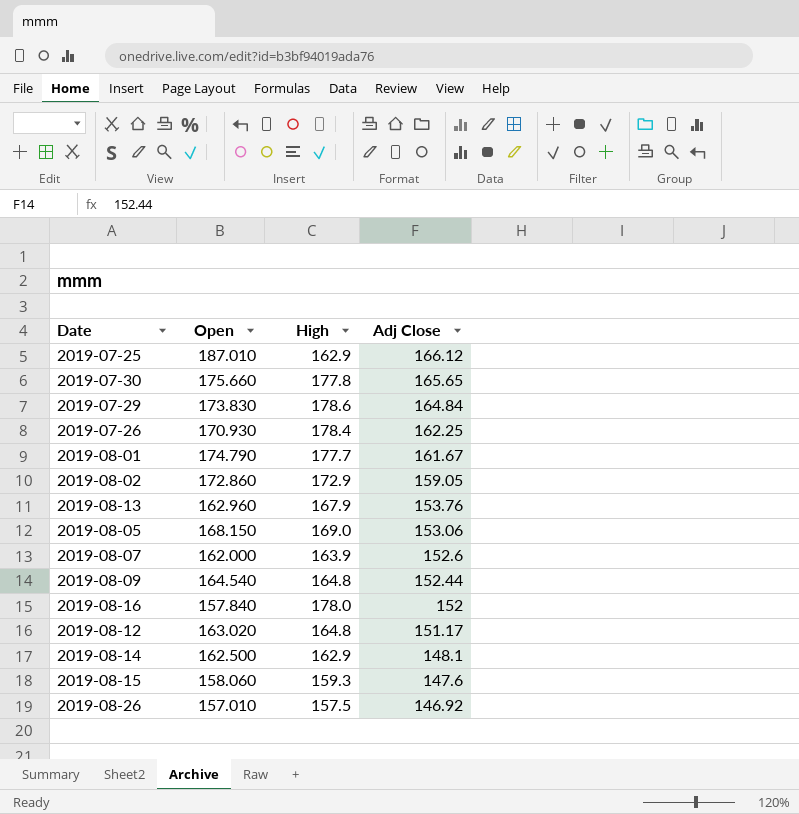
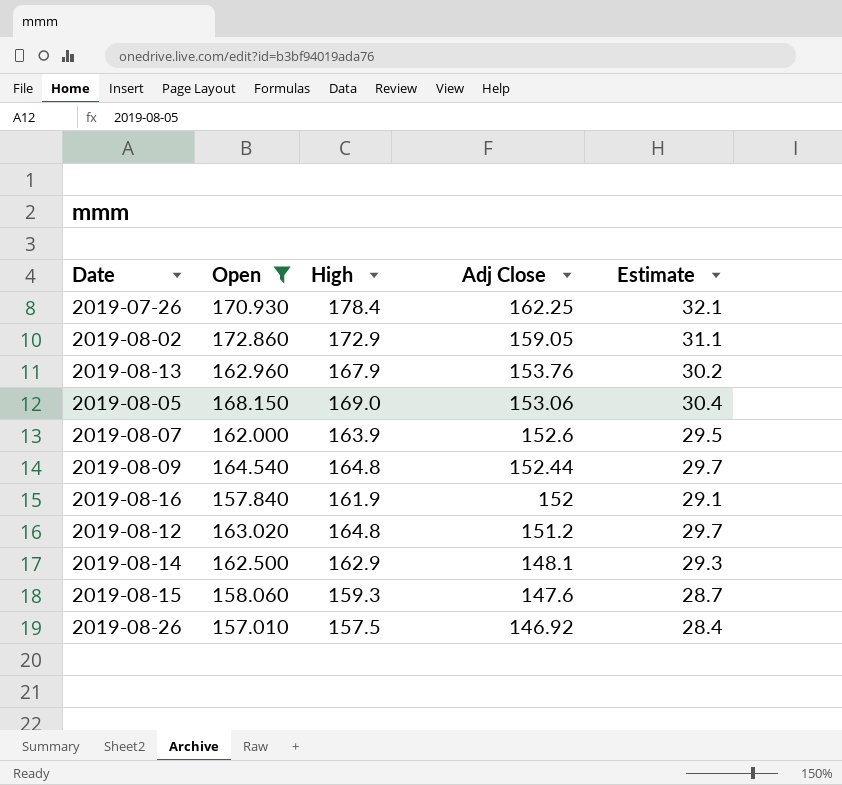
filter: none -> Open <= 172.860
column Estimate | formula: none -> [High] * 0.18
2019-08-16 | High: 178.0 -> 161.9
2019-08-12 | Adj Close: 151.17 -> 151.2

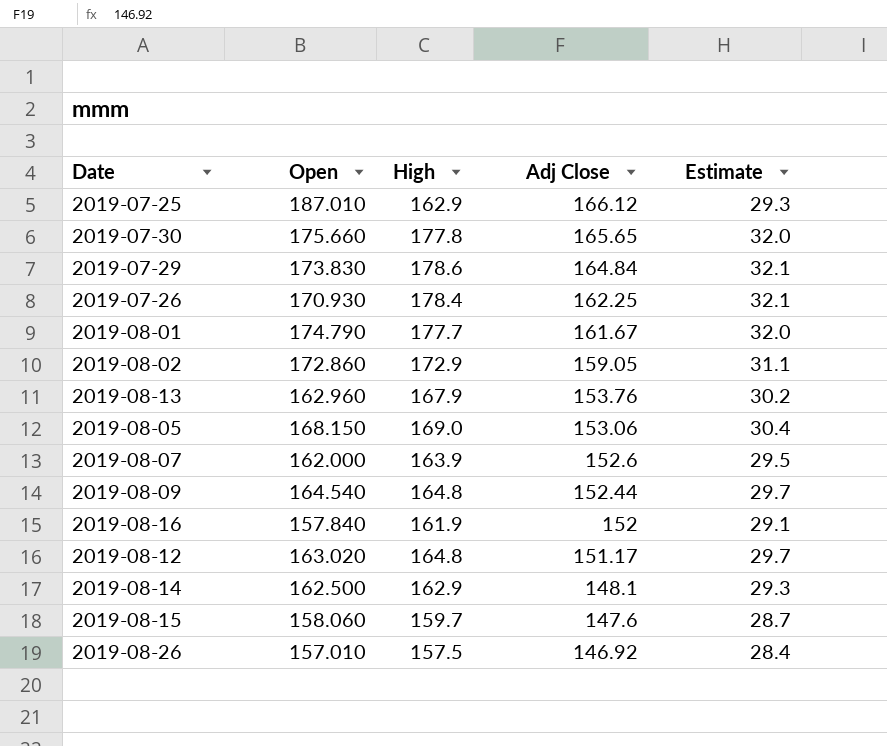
filter: Open <= 172.860 -> none
2019-08-12 | Adj Close: 151.2 -> 151.17
2019-08-15 | High: 159.3 -> 159.7

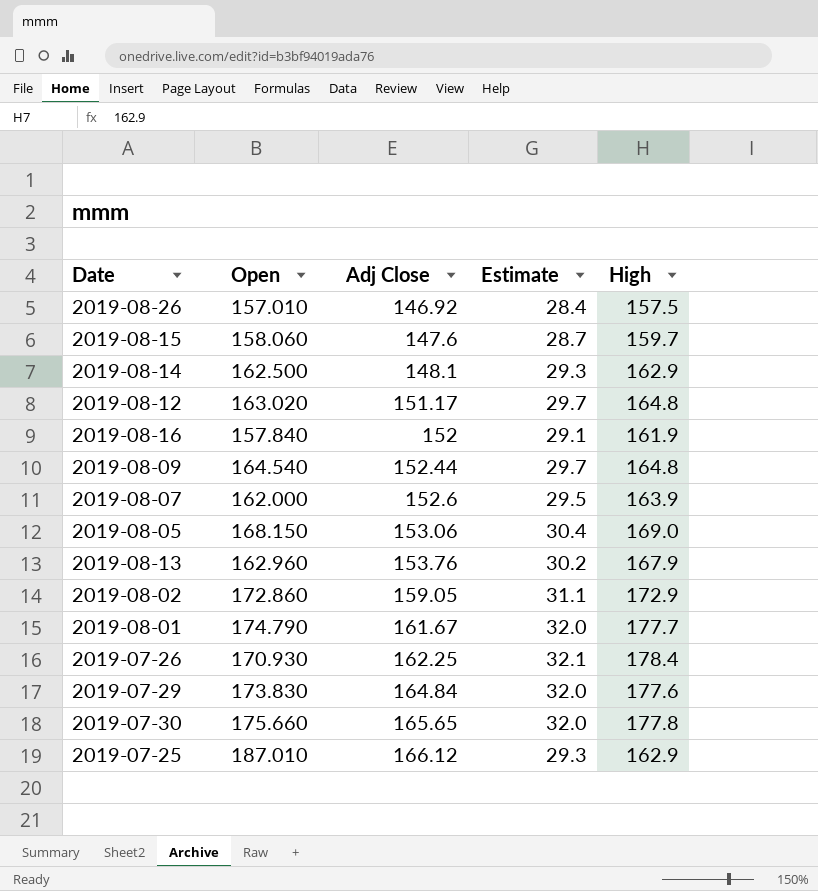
row order: Adj Close descending -> Adj Close ascending
column High | position: 3 -> 5
2019-07-29 | Estimate: 32.1 -> 32.0
2019-07-29 | High: 178.6 -> 177.6

